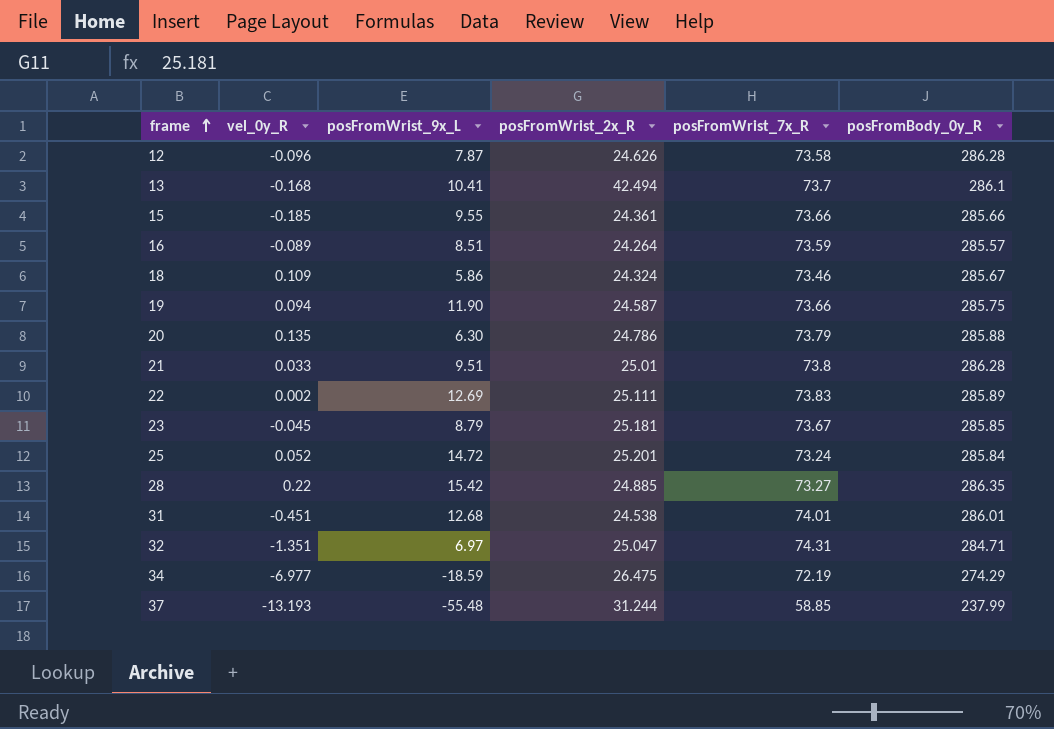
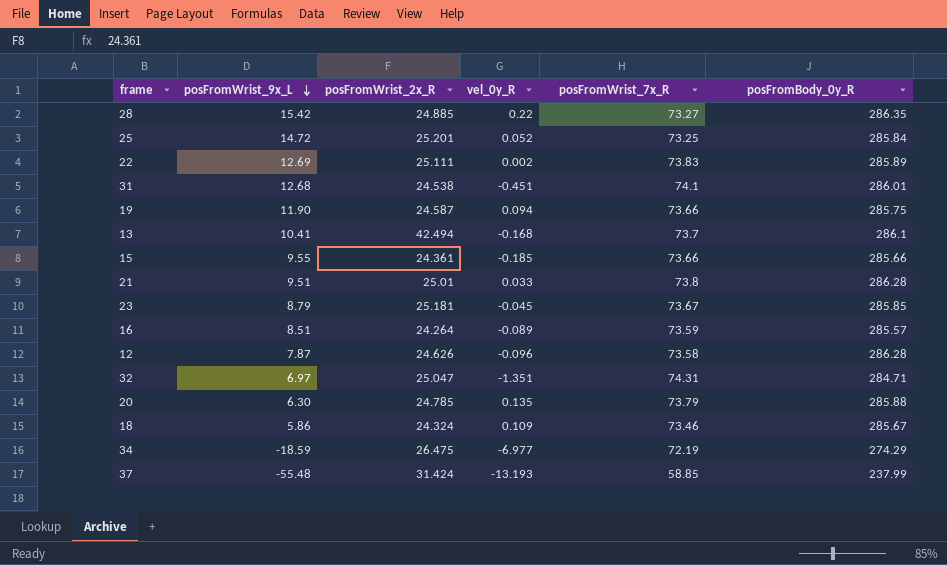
row order: frame ascending -> posFromWrist_9x_L descending
column vel_0y_R | position: 2 -> 4
25 | posFromWrist_7x_R: 73.24 -> 73.25
31 | posFromWrist_7x_R: 74.01 -> 74.1
20 | posFromWrist_2x_R: 24.786 -> 24.785
37 | posFromWrist_2x_R: 31.244 -> 31.424

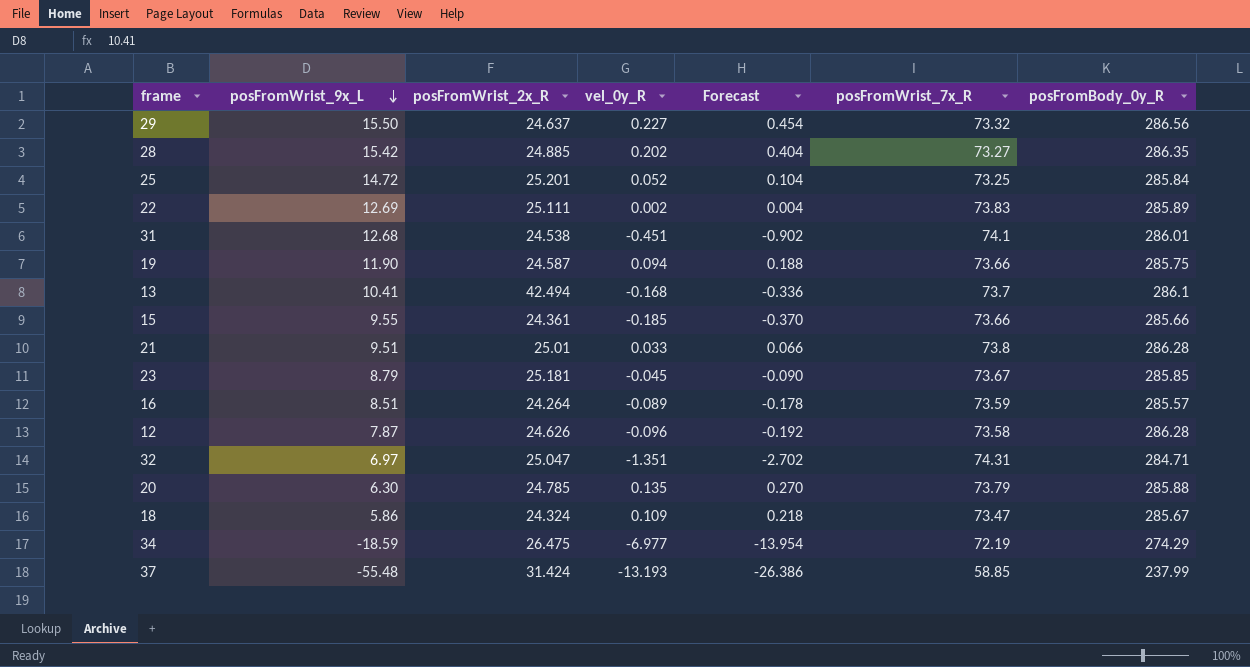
column Forecast | formula: none -> [vel_0y_R] * 2
row 29: none -> 15.50 | 24.637 | 0.227 | 0.454 | 73.32 | 286.56
28 | vel_0y_R: 0.22 -> 0.202
18 | posFromWrist_7x_R: 73.46 -> 73.47

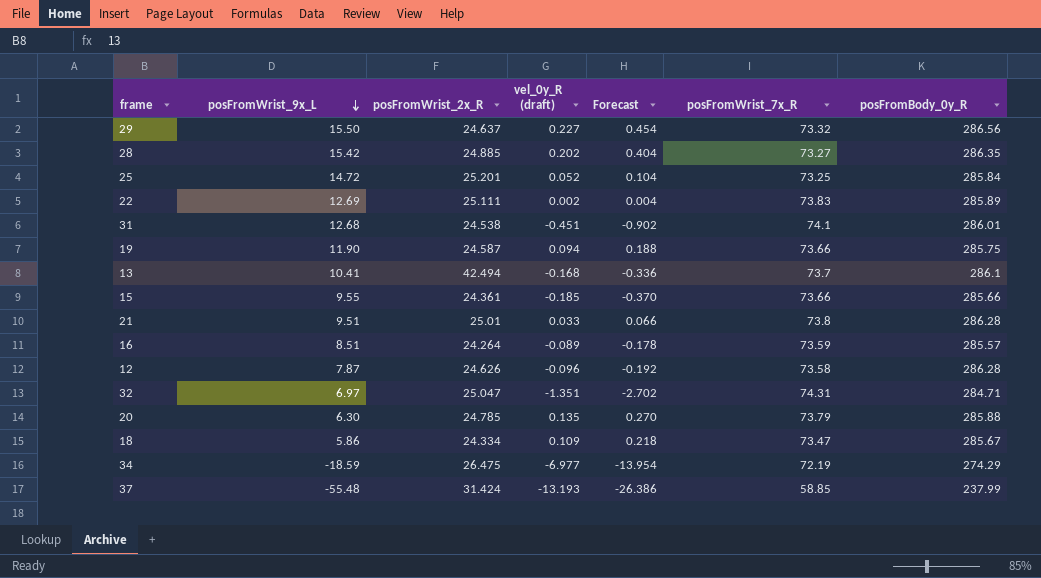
column name: vel_0y_R -> vel_0y_R (draft)
row 23: 8.79 | 25.181 | -0.045 | -0.090 | 73.67 | 285.85 -> none
18 | posFromWrist_2x_R: 24.324 -> 24.334

